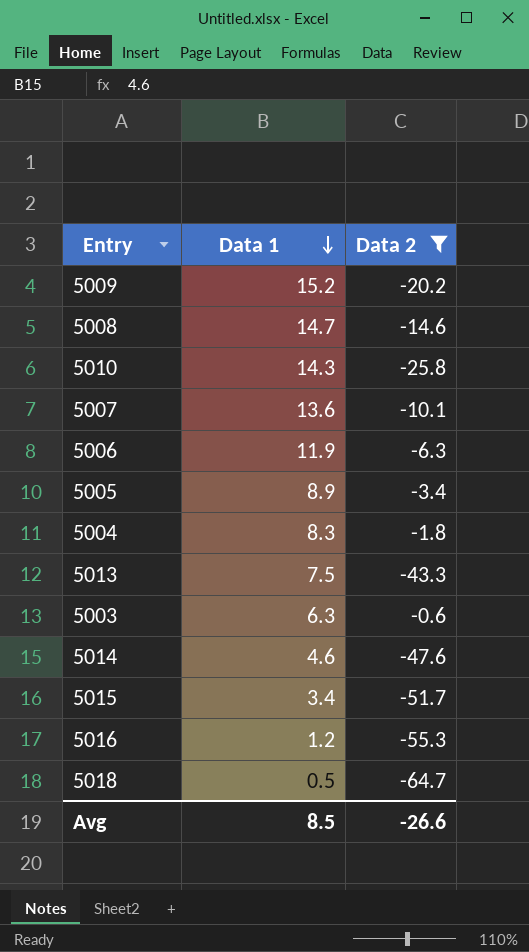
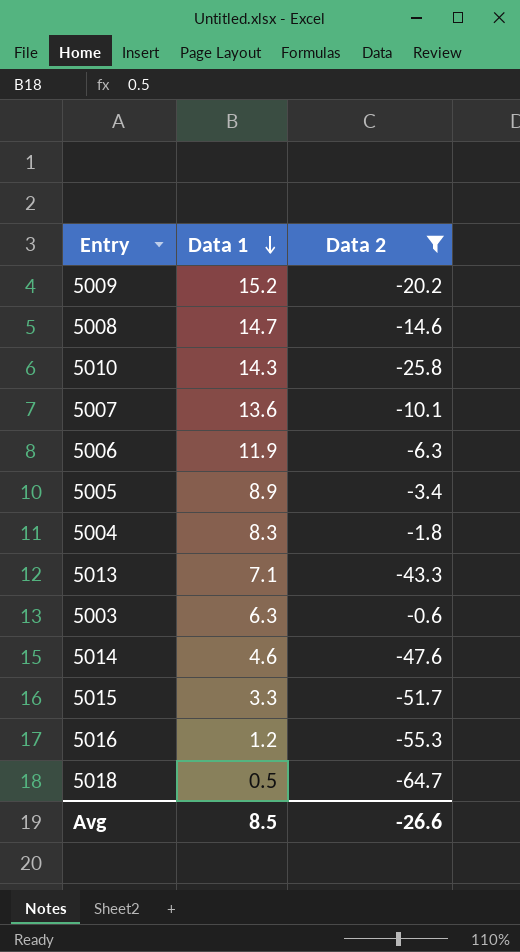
5013 | Data 1: 7.5 -> 7.1
5015 | Data 1: 3.4 -> 3.3

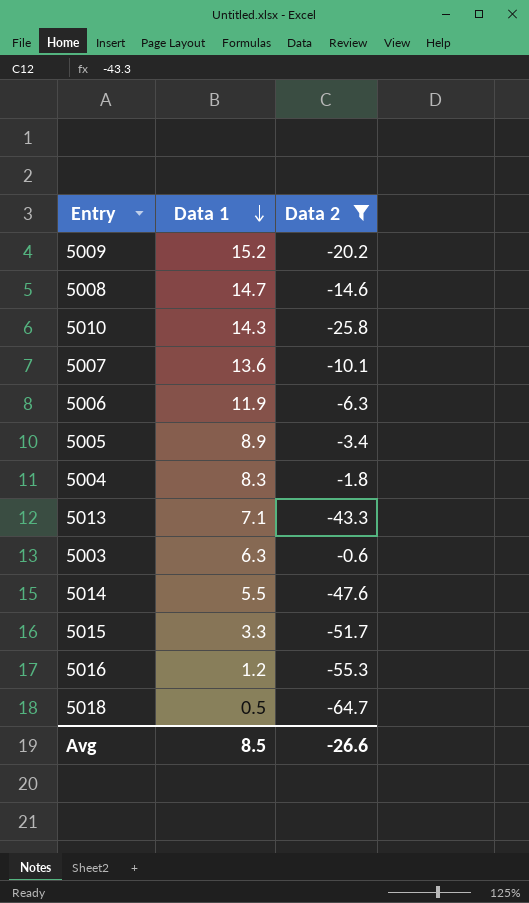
5014 | Data 1: 4.6 -> 5.5

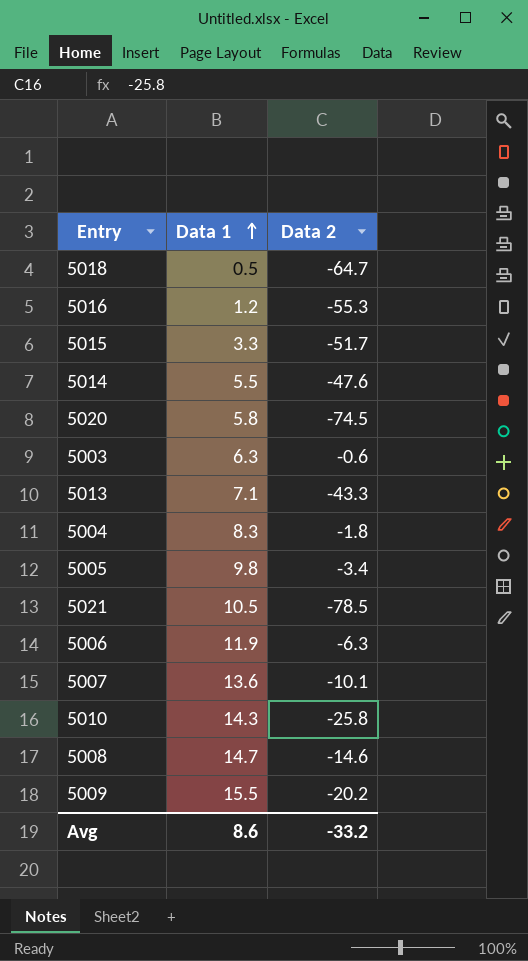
filter: Data 2 >= -64.7 -> none
row order: Data 1 descending -> Data 1 ascending
5005 | Data 1: 8.9 -> 9.8
5009 | Data 1: 15.2 -> 15.5
Avg | Data 1: 8.5 -> 8.6
Avg | Data 2: -26.6 -> -33.2

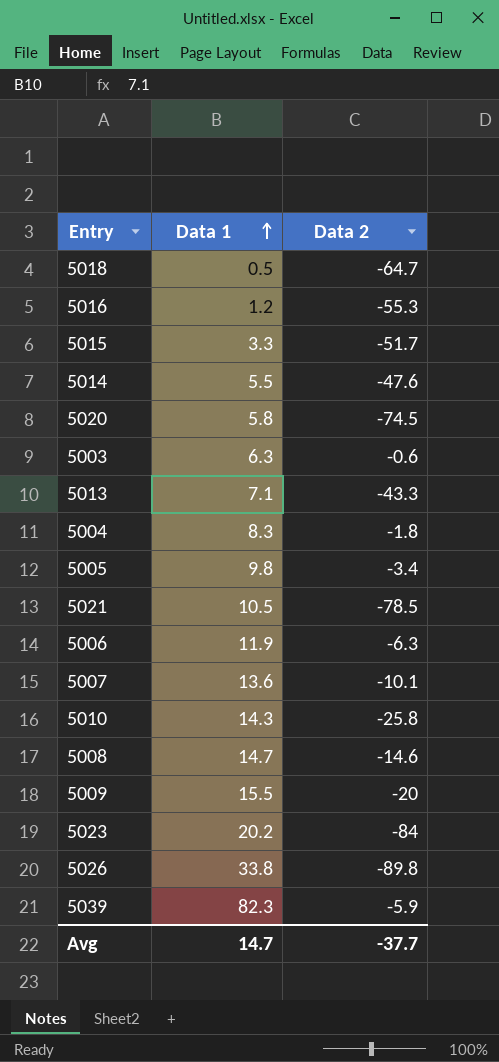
5009 | Data 2: -20.2 -> -20
row 5023: none -> 20.2 | -84
row 5026: none -> 33.8 | -89.8
row 5039: none -> 82.3 | -5.9
Avg | Data 1: 8.6 -> 14.7
Avg | Data 2: -33.2 -> -37.7

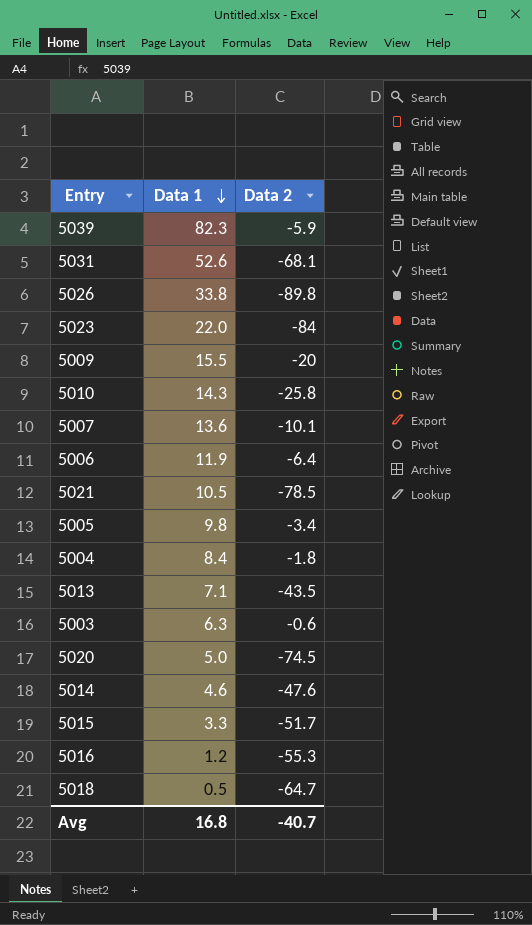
row order: Data 1 ascending -> Data 1 descending
row 5008: 14.7 | -14.6 -> none
row 5031: none -> 52.6 | -68.1
5023 | Data 1: 20.2 -> 22.0
5006 | Data 2: -6.3 -> -6.4
5004 | Data 1: 8.3 -> 8.4
5013 | Data 2: -43.3 -> -43.5
5020 | Data 1: 5.8 -> 5.0
5014 | Data 1: 5.5 -> 4.6
Avg | Data 1: 14.7 -> 16.8
Avg | Data 2: -37.7 -> -40.7

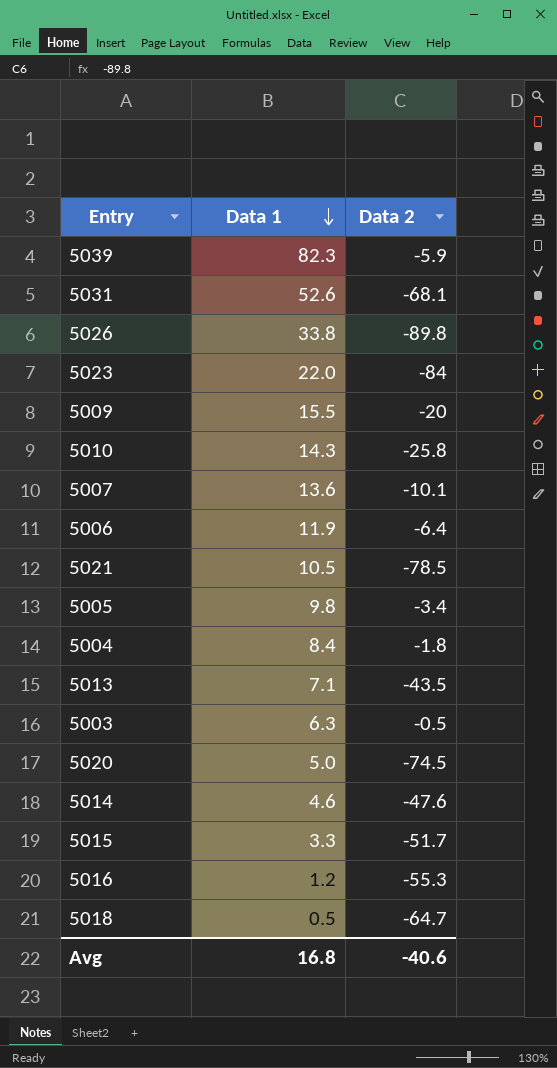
5003 | Data 2: -0.6 -> -0.5
Avg | Data 2: -40.7 -> -40.6

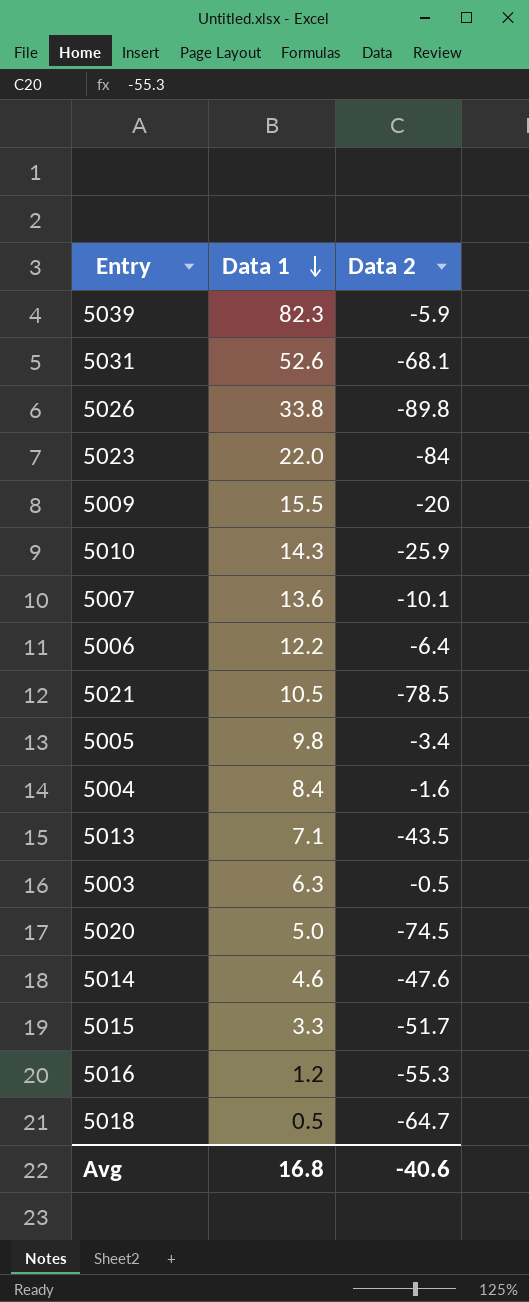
5010 | Data 2: -25.8 -> -25.9
5006 | Data 1: 11.9 -> 12.2
5004 | Data 2: -1.8 -> -1.6

